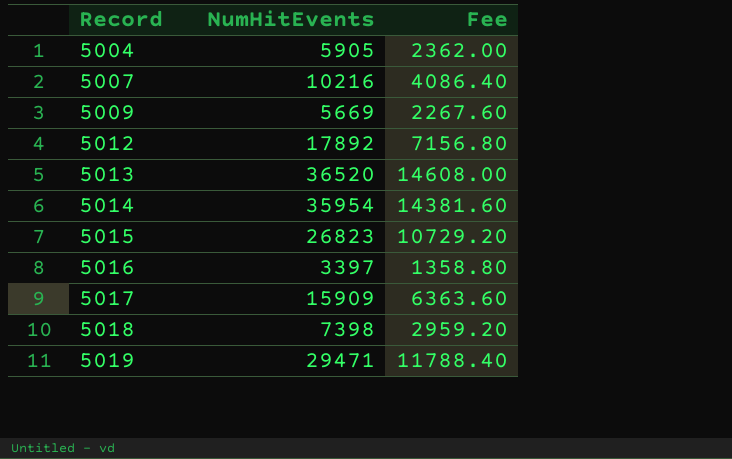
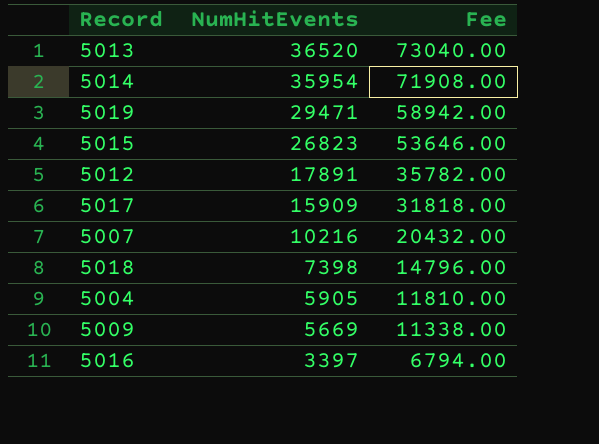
row order: Record ascending -> NumHitEvents descending
column Fee | formula: [NumHitEvents] * 0.4 -> [NumHitEvents] * 2
5012 | NumHitEvents: 17892 -> 17891

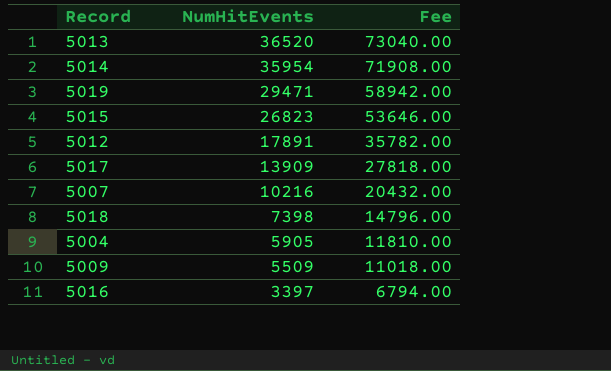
5017 | NumHitEvents: 15909 -> 13909
5017 | Fee: 31818.00 -> 27818.00
5009 | NumHitEvents: 5669 -> 5509
5009 | Fee: 11338.00 -> 11018.00

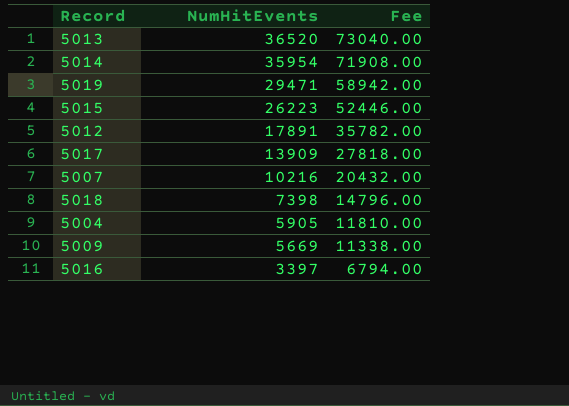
5015 | NumHitEvents: 26823 -> 26223
5015 | Fee: 53646.00 -> 52446.00
5009 | NumHitEvents: 5509 -> 5669
5009 | Fee: 11018.00 -> 11338.00

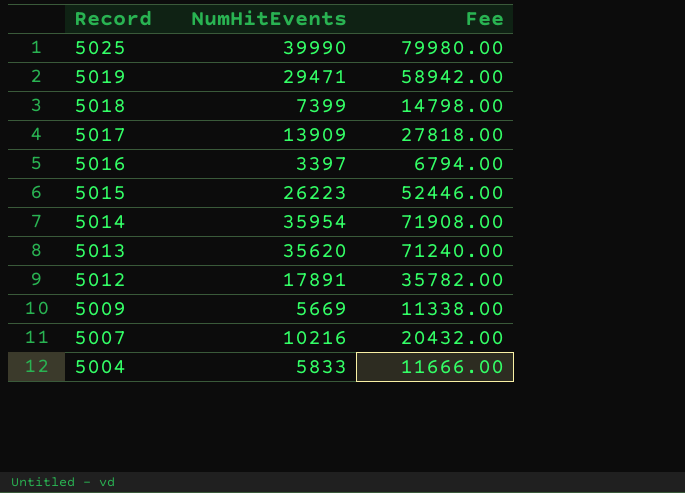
row order: NumHitEvents descending -> Record descending
row 5025: none -> 39990 | 79980.00
5018 | NumHitEvents: 7398 -> 7399
5018 | Fee: 14796.00 -> 14798.00
5013 | NumHitEvents: 36520 -> 35620
5013 | Fee: 73040.00 -> 71240.00
5004 | NumHitEvents: 5905 -> 5833
5004 | Fee: 11810.00 -> 11666.00

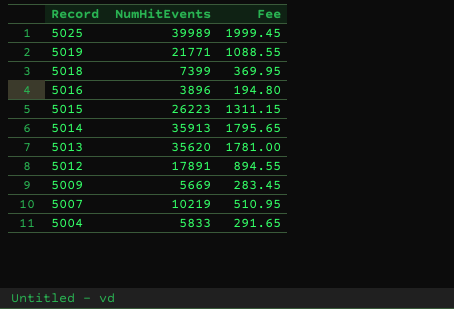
column Fee | formula: [NumHitEvents] * 2 -> [NumHitEvents] * 0.05
row 5017: 13909 | 27818.00 -> none
5025 | NumHitEvents: 39990 -> 39989
5019 | NumHitEvents: 29471 -> 21771
5016 | NumHitEvents: 3397 -> 3896
5014 | NumHitEvents: 35954 -> 35913
5007 | NumHitEvents: 10216 -> 10219

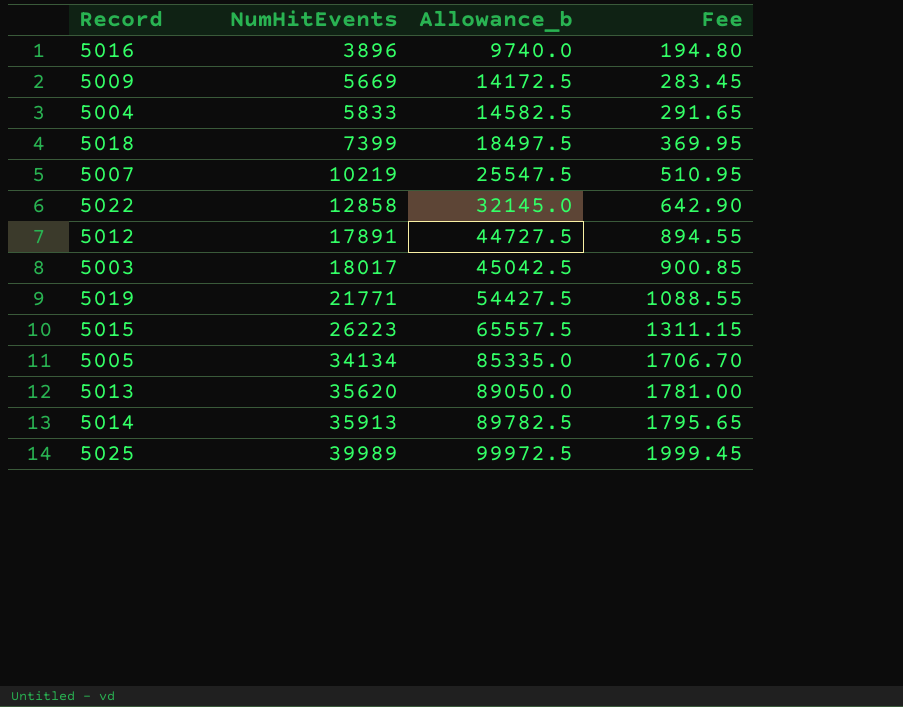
row order: Record descending -> NumHitEvents ascending
column Allowance_b | formula: none -> [NumHitEvents] * 2.5
row 5022: none -> 12858 | 32145.0 | 642.90
row 5003: none -> 18017 | 45042.5 | 900.85
row 5005: none -> 34134 | 85335.0 | 1706.70

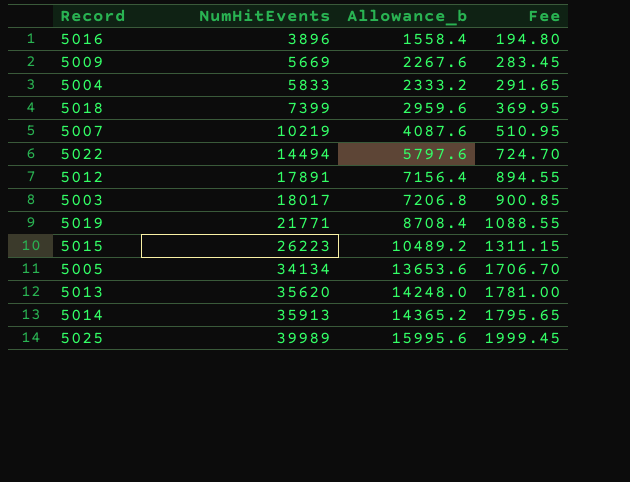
column Allowance_b | formula: [NumHitEvents] * 2.5 -> [NumHitEvents] * 0.4
5022 | NumHitEvents: 12858 -> 14494
5022 | Fee: 642.90 -> 724.70

